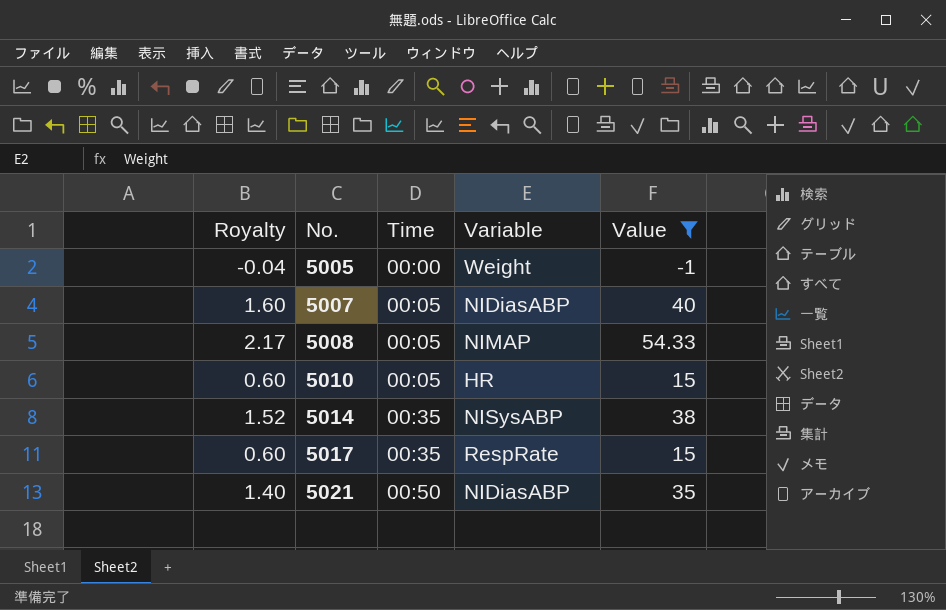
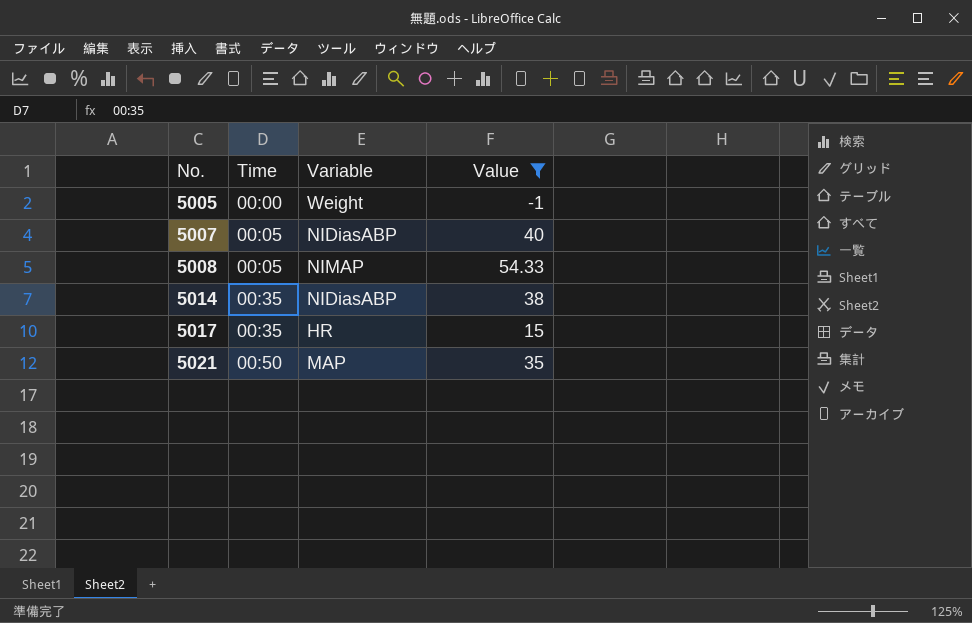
column Royalty | formula: [Value] * 0.04 -> none
row 5010: 0.60 | 00:05 | HR | 15 -> none
5014 | Variable: NISysABP -> NIDiasABP
5017 | Variable: RespRate -> HR
5021 | Variable: NIDiasABP -> MAP

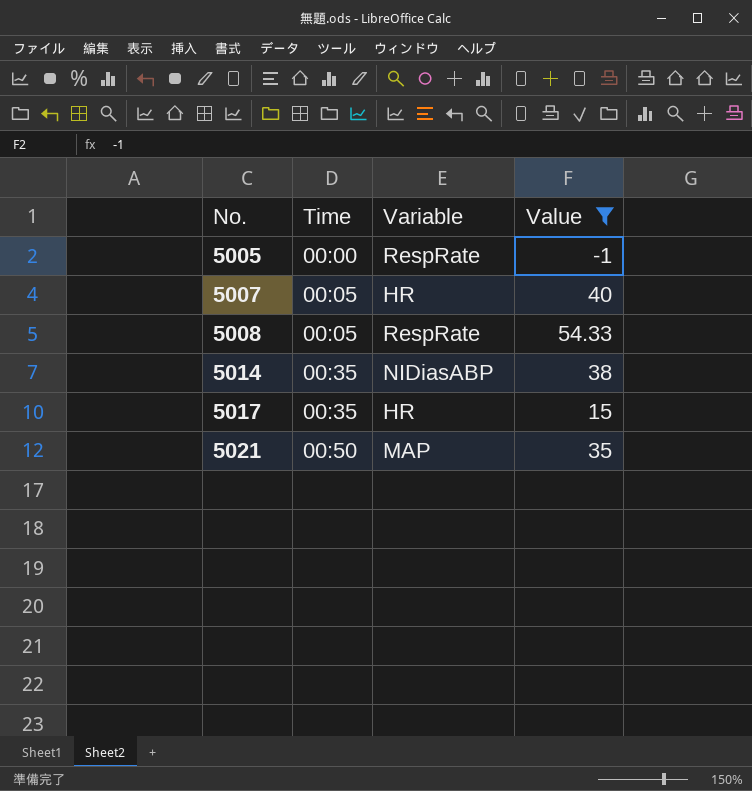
5005 | Variable: Weight -> RespRate
5007 | Variable: NIDiasABP -> HR
5008 | Variable: NIMAP -> RespRate

